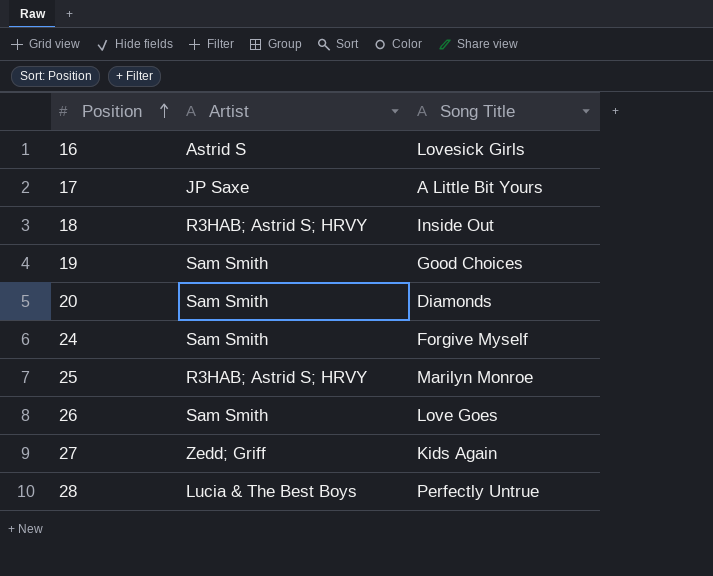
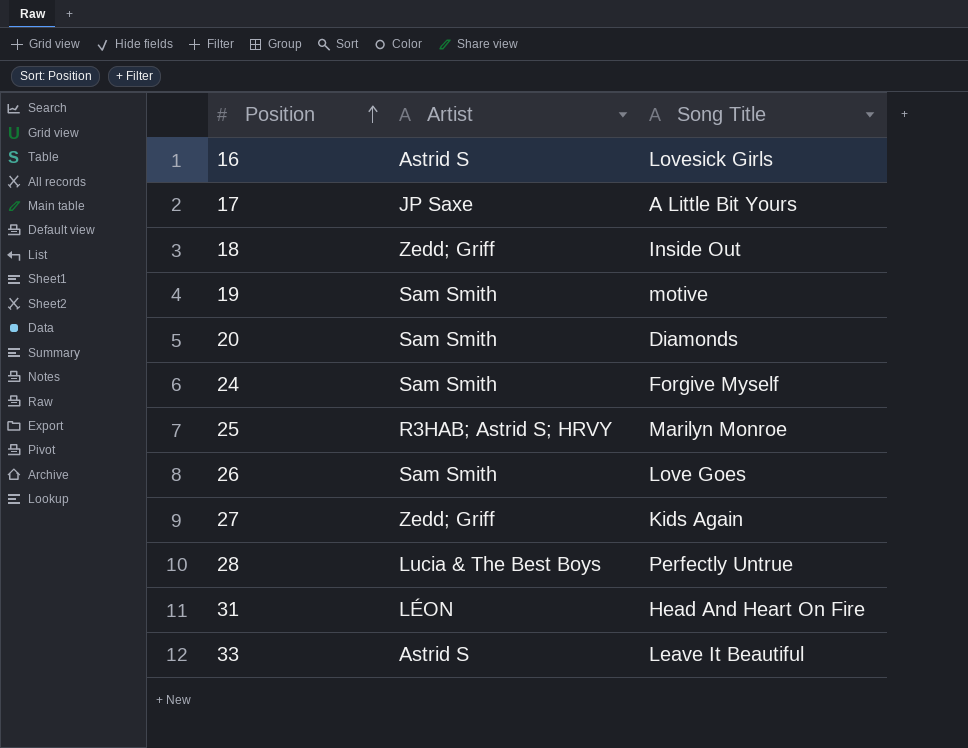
18 | Artist: R3HAB; Astrid S; HRVY -> Zedd; Griff
19 | Song Title: Good Choices -> motive
row 31: none -> LÉON | Head And Heart On Fire
row 33: none -> Astrid S | Leave It Beautiful

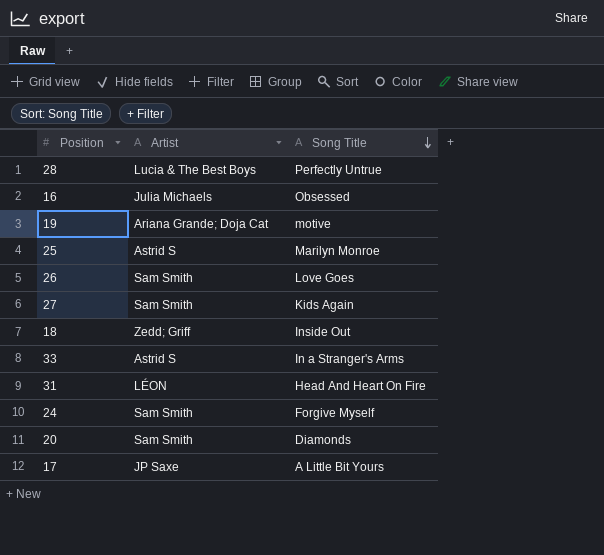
row order: Position ascending -> Song Title descending
16 | Artist: Astrid S -> Julia Michaels
16 | Song Title: Lovesick Girls -> Obsessed
19 | Artist: Sam Smith -> Ariana Grande; Doja Cat
25 | Artist: R3HAB; Astrid S; HRVY -> Astrid S
27 | Artist: Zedd; Griff -> Sam Smith
33 | Song Title: Leave It Beautiful -> In a Stranger's Arms

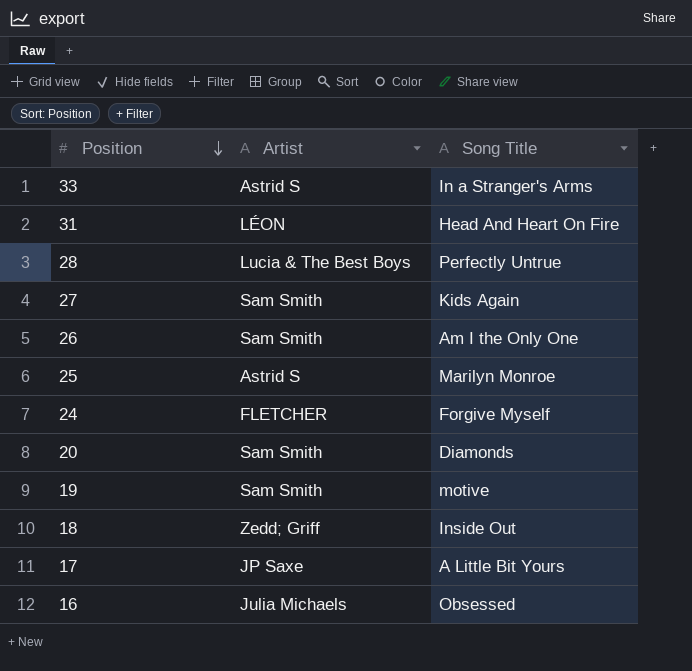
row order: Song Title descending -> Position descending
26 | Song Title: Love Goes -> Am I the Only One
24 | Artist: Sam Smith -> FLETCHER
19 | Artist: Ariana Grande; Doja Cat -> Sam Smith

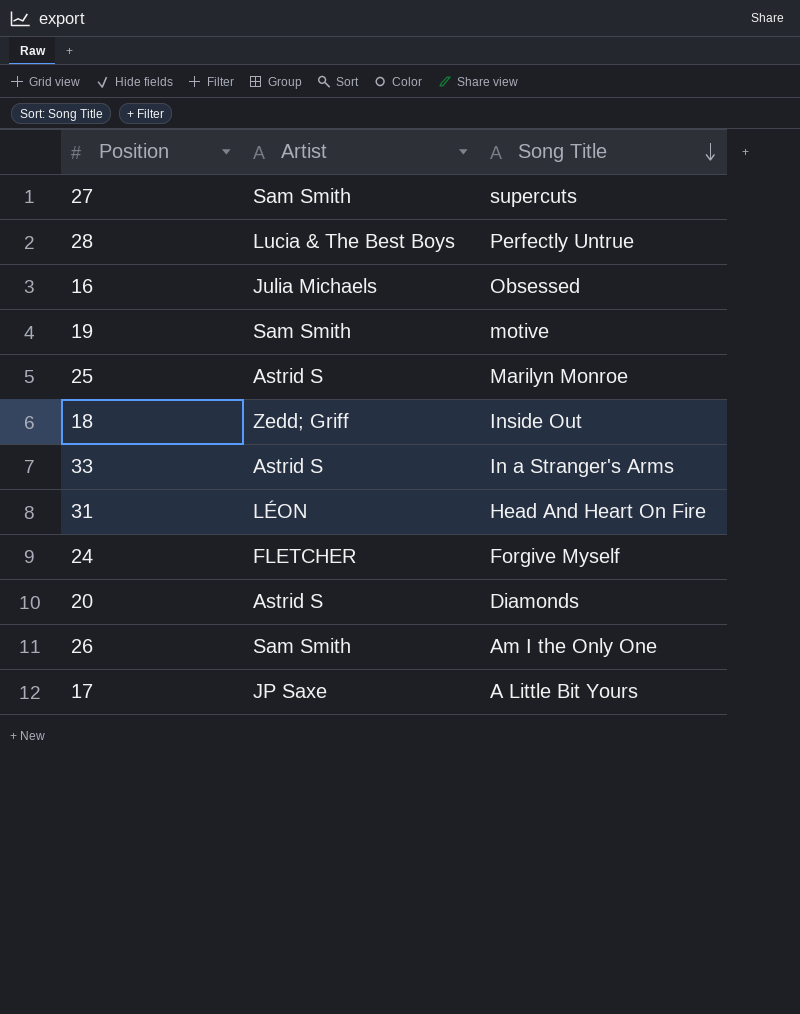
row order: Position descending -> Song Title descending
27 | Song Title: Kids Again -> supercuts
20 | Artist: Sam Smith -> Astrid S

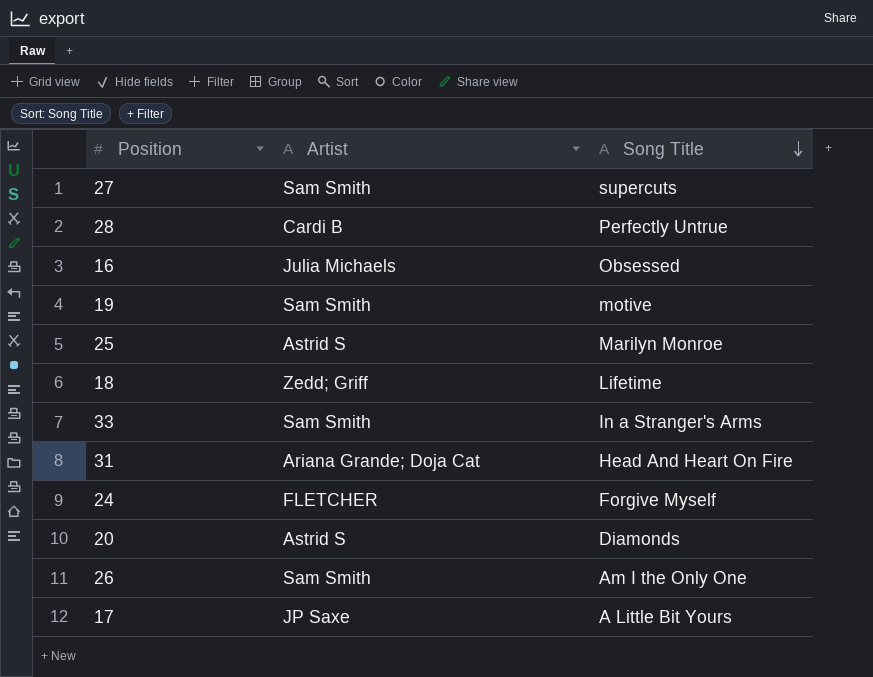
28 | Artist: Lucia & The Best Boys -> Cardi B
18 | Song Title: Inside Out -> Lifetime
33 | Artist: Astrid S -> Sam Smith
31 | Artist: LÉON -> Ariana Grande; Doja Cat

